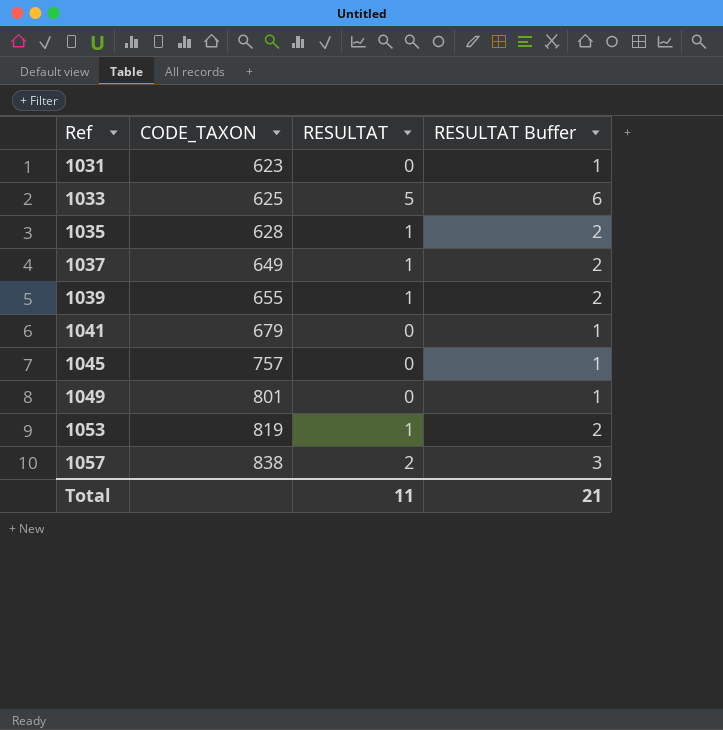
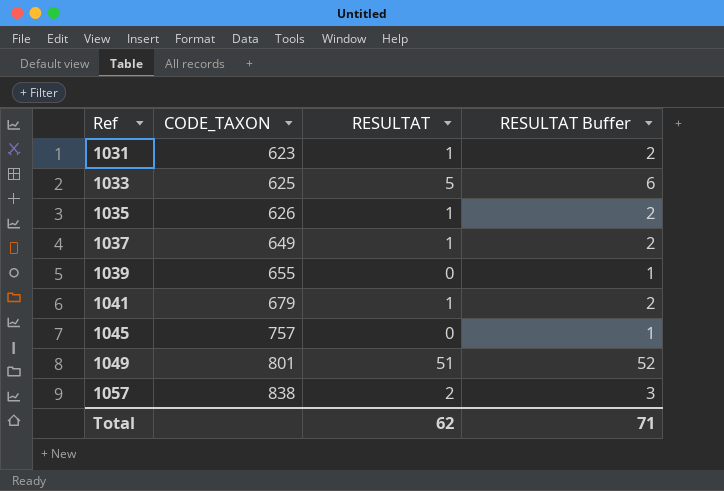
row 1053: 819 | 1 | 2 -> none
1031 | RESULTAT: 0 -> 1
1031 | RESULTAT Buffer: 1 -> 2
1035 | CODE_TAXON: 628 -> 626
1039 | RESULTAT: 1 -> 0
1039 | RESULTAT Buffer: 2 -> 1
1041 | RESULTAT: 0 -> 1
1041 | RESULTAT Buffer: 1 -> 2
1049 | RESULTAT: 0 -> 51
1049 | RESULTAT Buffer: 1 -> 52
Total | RESULTAT: 11 -> 62
Total | RESULTAT Buffer: 21 -> 71

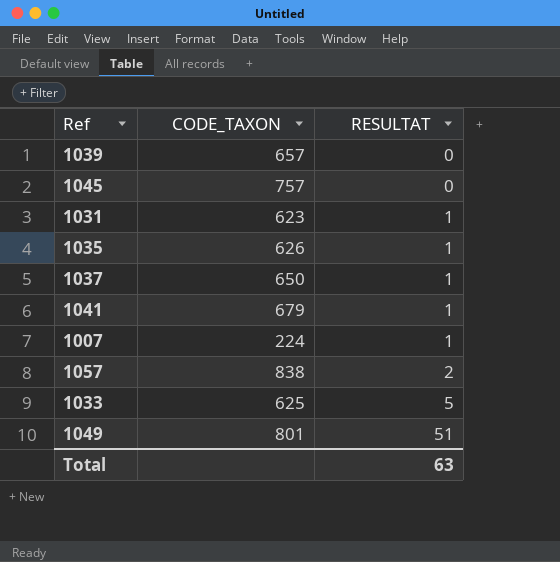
row order: Ref ascending -> RESULTAT ascending
column RESULTAT Buffer | formula: [RESULTAT] + 1 -> none
1039 | CODE_TAXON: 655 -> 657
1037 | CODE_TAXON: 649 -> 650
row 1007: none -> 224 | 1
Total | RESULTAT: 62 -> 63

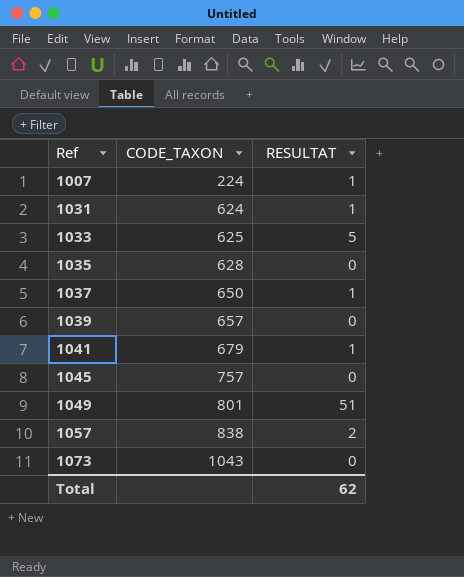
row order: RESULTAT ascending -> Ref ascending
1031 | CODE_TAXON: 623 -> 624
1035 | CODE_TAXON: 626 -> 628
1035 | RESULTAT: 1 -> 0
row 1073: none -> 1043 | 0
Total | RESULTAT: 63 -> 62

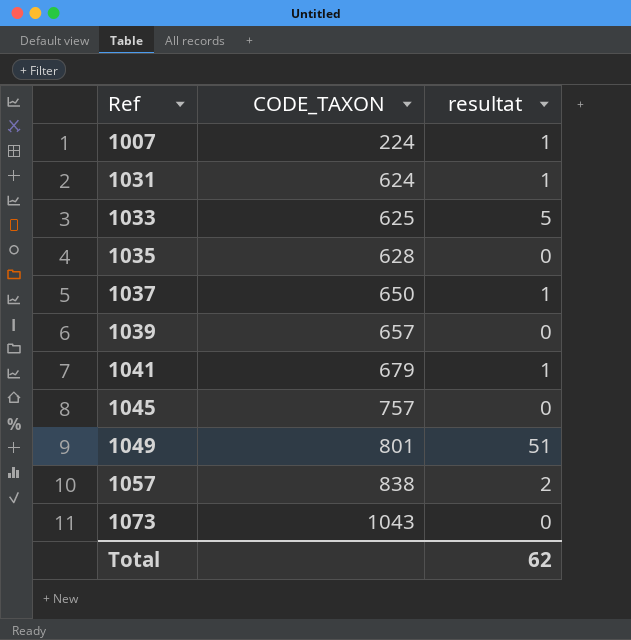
column name: RESULTAT -> resultat

